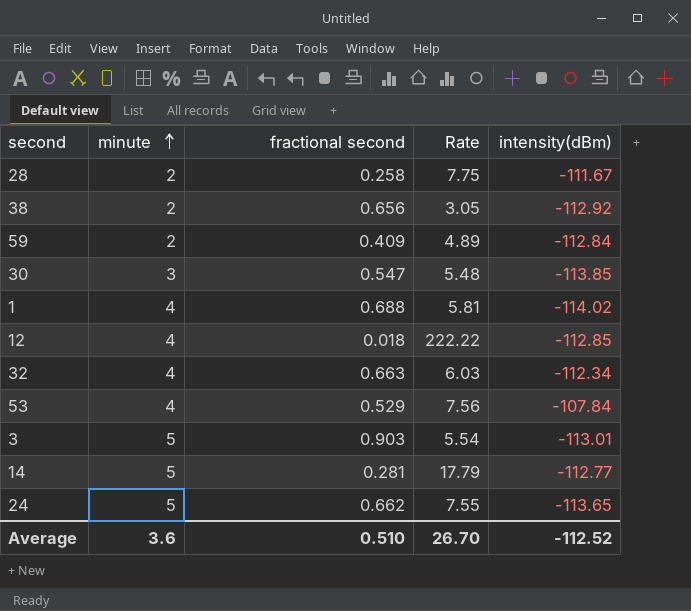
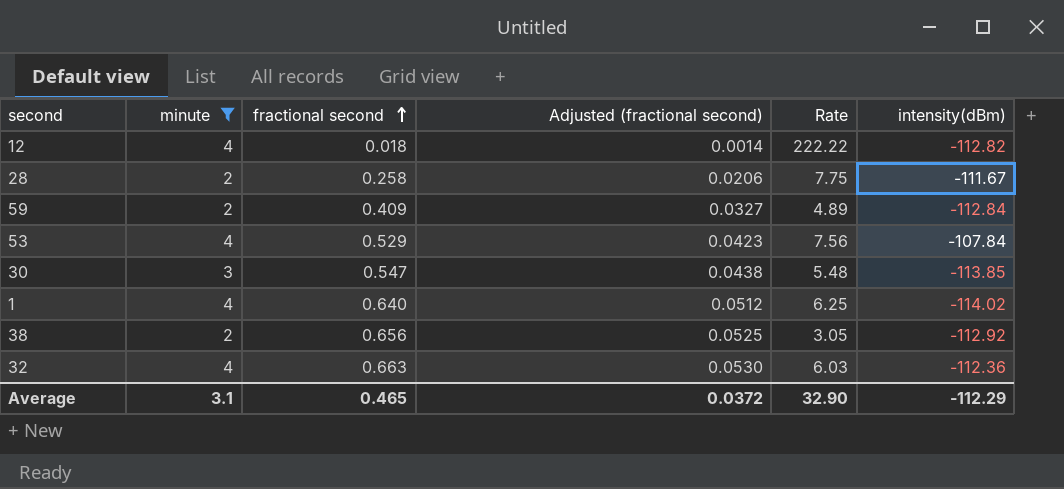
filter: none -> minute != 5
row order: minute ascending -> fractional second ascending
column Adjusted (fractional second) | formula: none -> [fractional second] * 0.08
12 | intensity(dBm): -112.85 -> -112.82
1 | fractional second: 0.688 -> 0.640
1 | Rate: 5.81 -> 6.25
32 | intensity(dBm): -112.34 -> -112.36
Average | minute: 3.6 -> 3.1
Average | fractional second: 0.510 -> 0.465
Average | Rate: 26.70 -> 32.90
Average | intensity(dBm): -112.52 -> -112.29

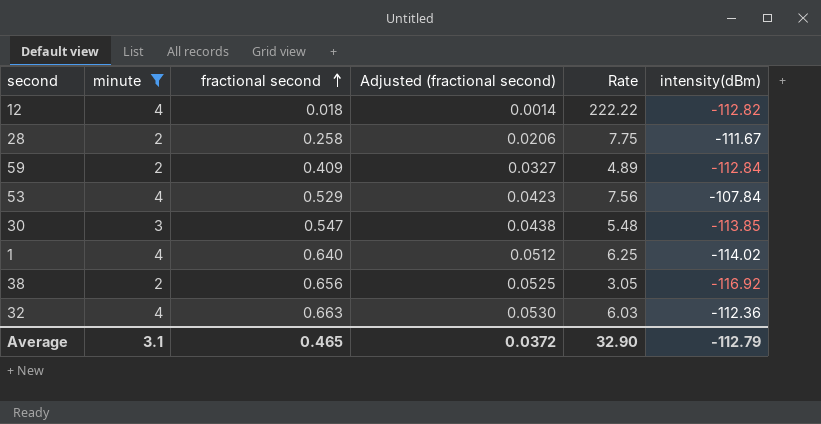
38 | intensity(dBm): -112.92 -> -116.92
Average | intensity(dBm): -112.29 -> -112.79

